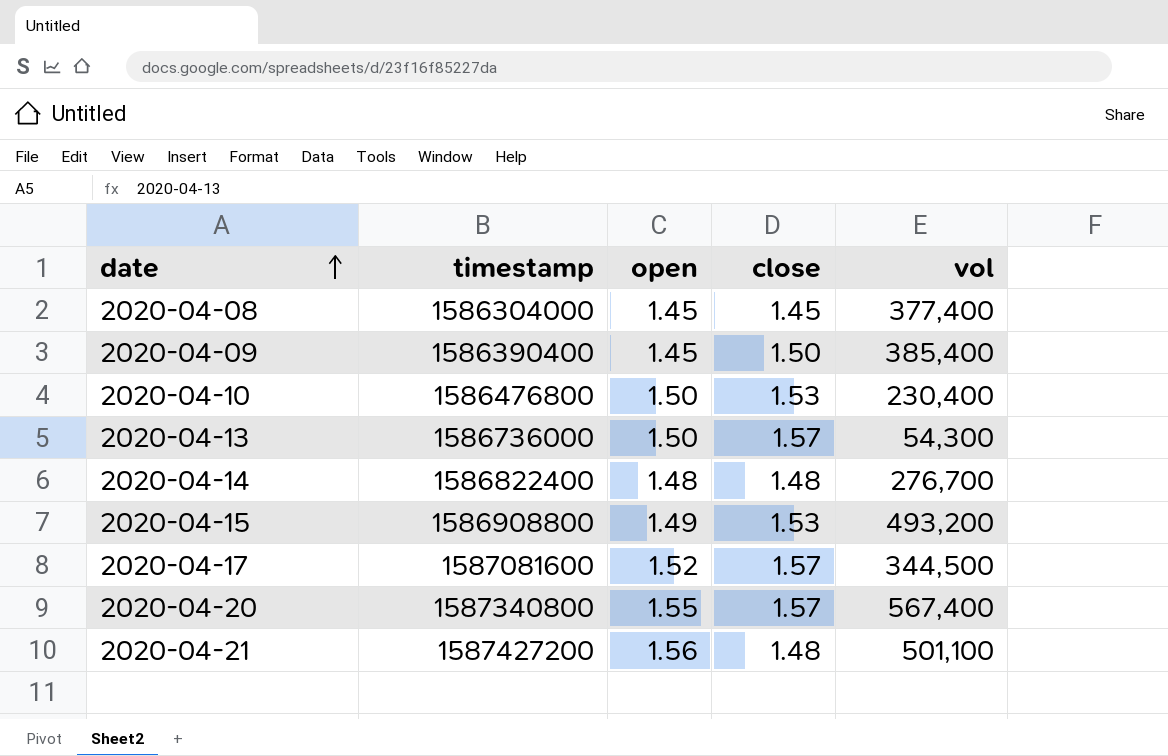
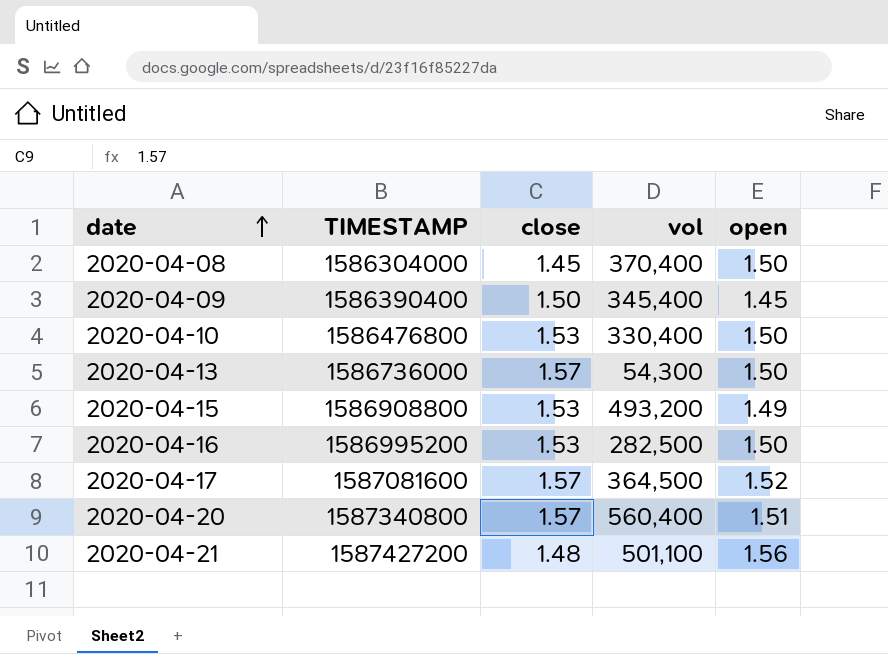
column name: timestamp -> TIMESTAMP
column open | position: 3 -> 5
row 2020-04-14: 1586822400 | 1.48 | 1.48 | 276,700 -> none
2020-04-08 | vol: 377,400 -> 370,400
2020-04-08 | open: 1.45 -> 1.50
2020-04-09 | vol: 385,400 -> 345,400
2020-04-10 | vol: 230,400 -> 330,400
row 2020-04-16: none -> 1586995200 | 1.53 | 282,500 | 1.50
2020-04-17 | vol: 344,500 -> 364,500
2020-04-20 | vol: 567,400 -> 560,400
2020-04-20 | open: 1.55 -> 1.51

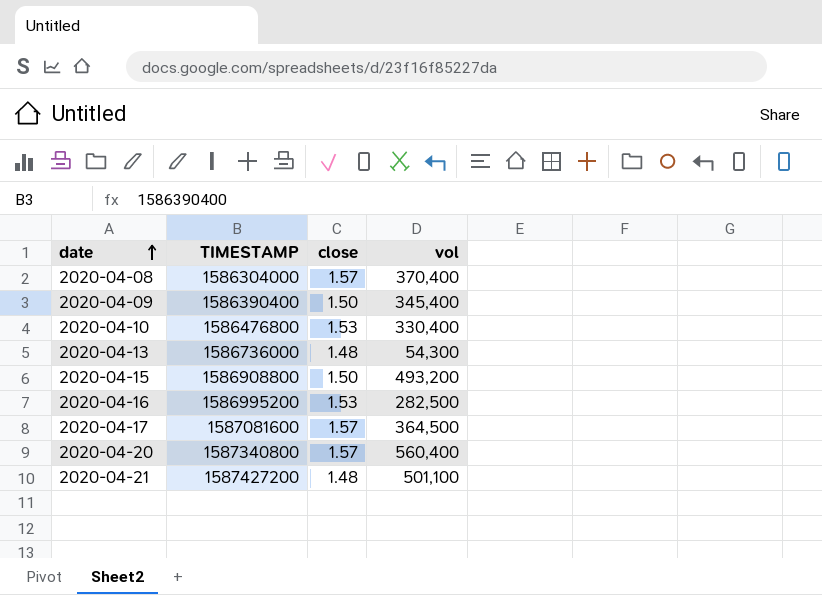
column open | position: 5 -> none
2020-04-08 | close: 1.45 -> 1.57
2020-04-13 | close: 1.57 -> 1.48
2020-04-15 | close: 1.53 -> 1.50

